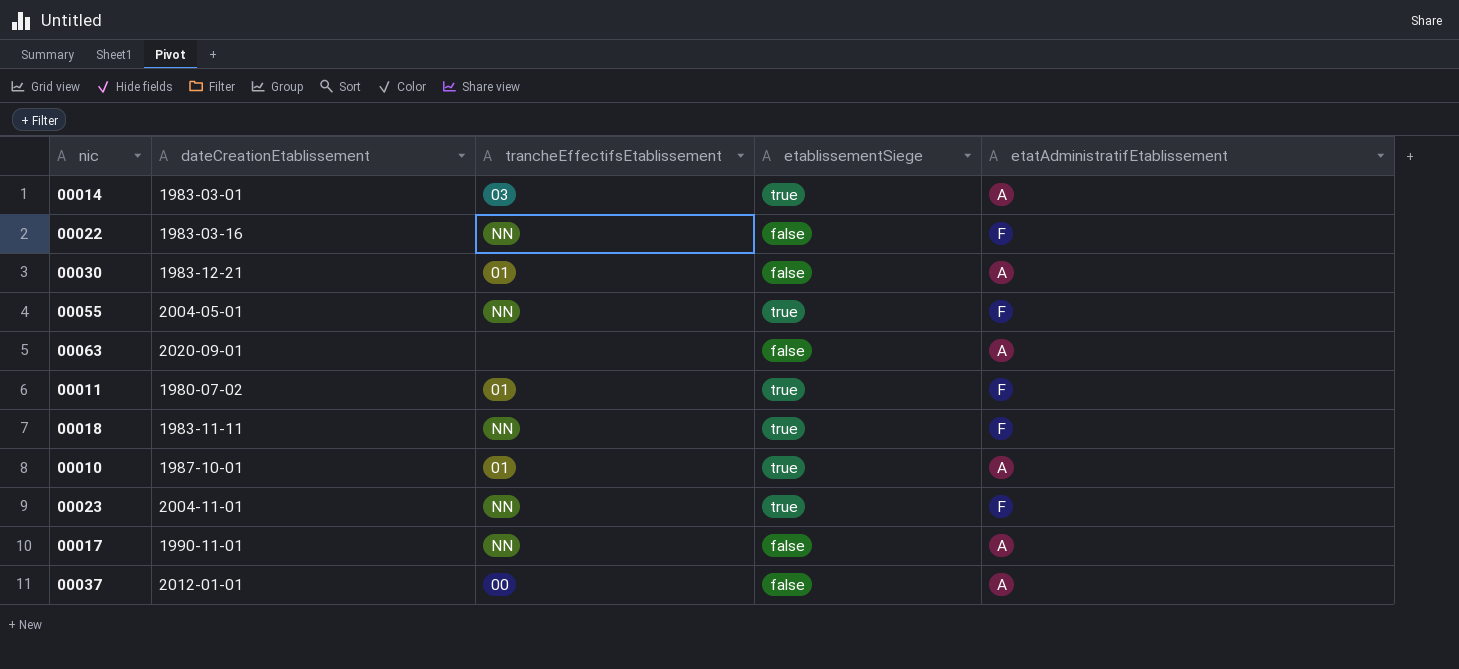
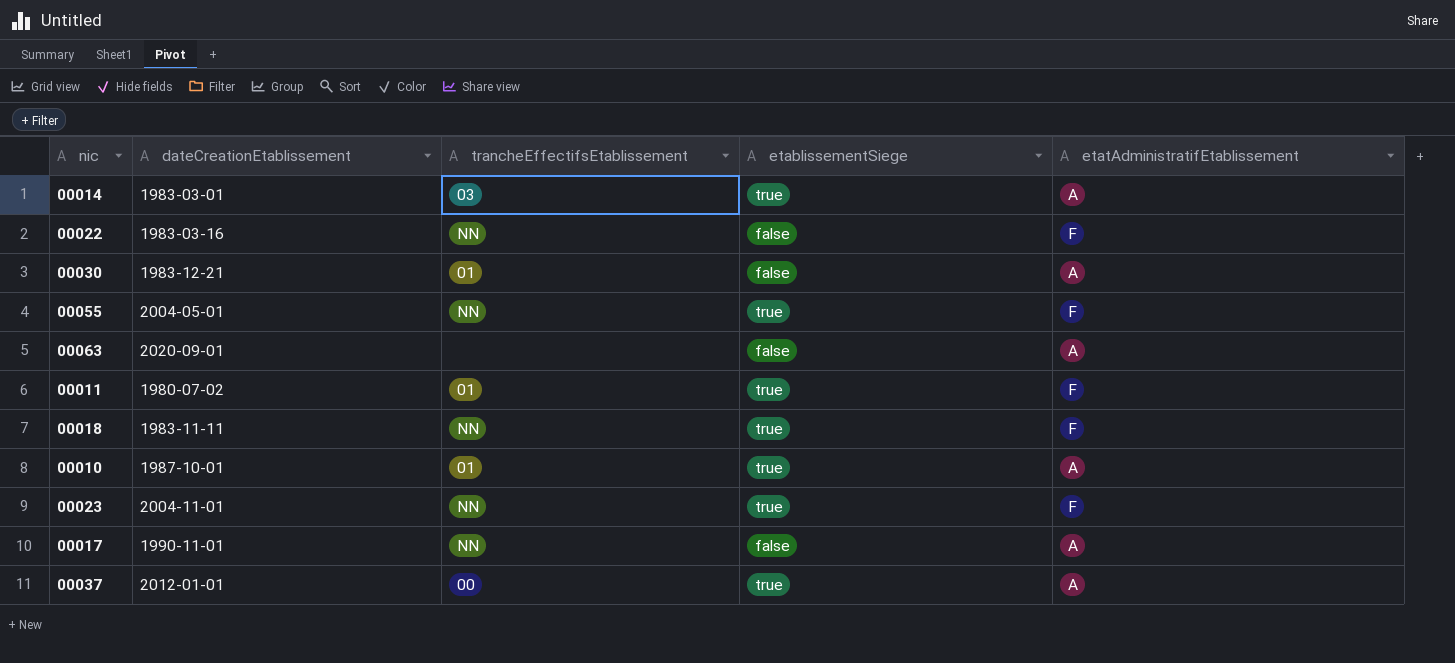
00037 | etablissementSiege: false -> true

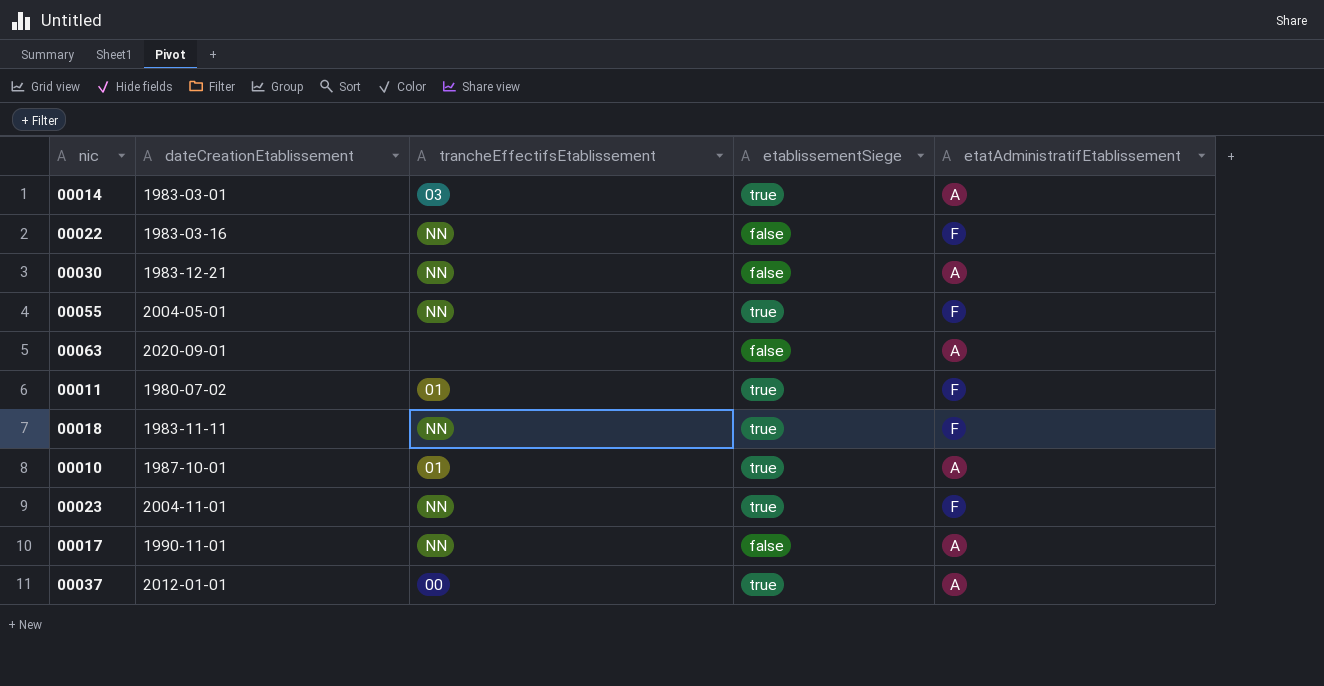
00030 | trancheEffectifsEtablissement: 01 -> NN

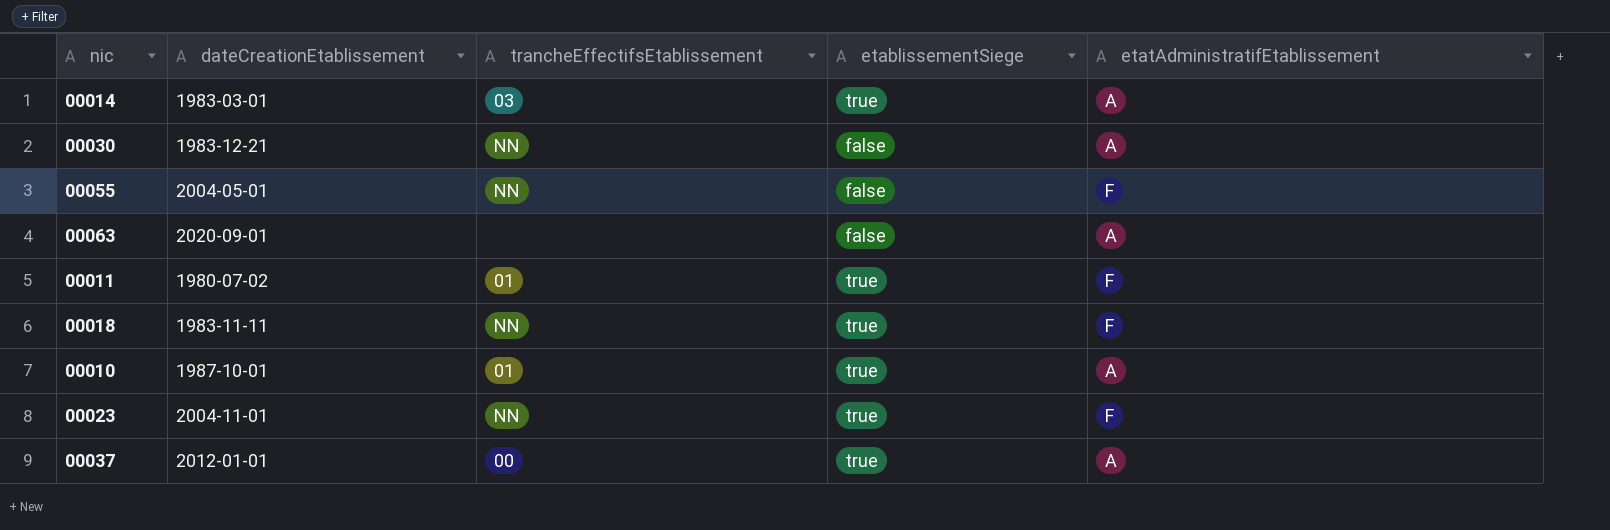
row 00022: 1983-03-16 | NN | false | F -> none
row 00017: 1990-11-01 | NN | false | A -> none
00055 | etablissementSiege: true -> false

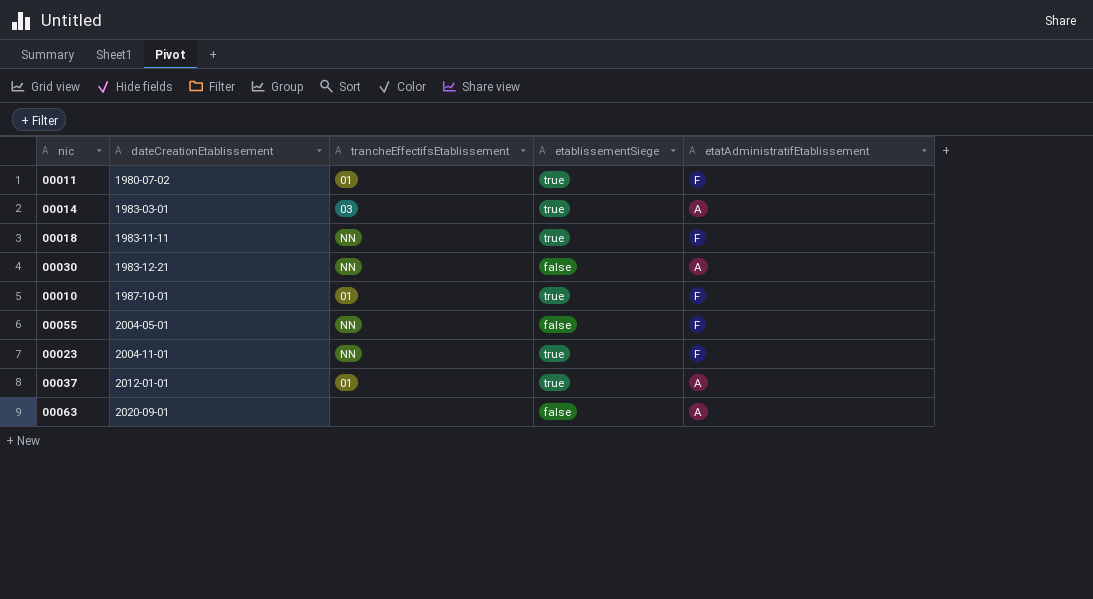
row order: none -> dateCreationEtablissement ascending
00010 | etatAdministratifEtablissement: A -> F
00037 | trancheEffectifsEtablissement: 00 -> 01

